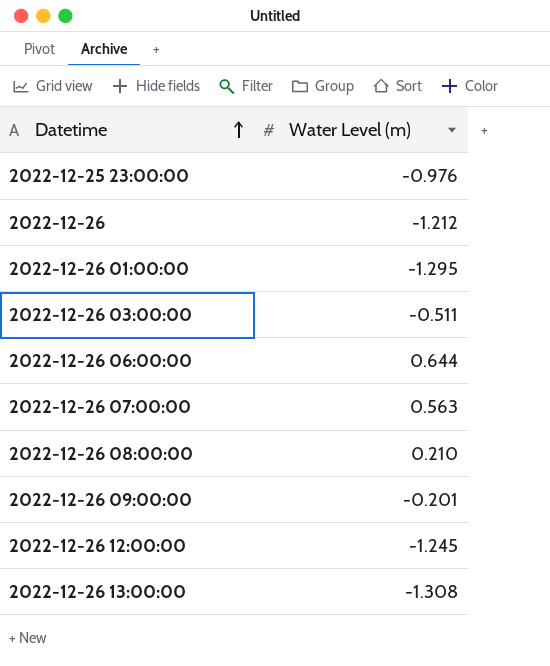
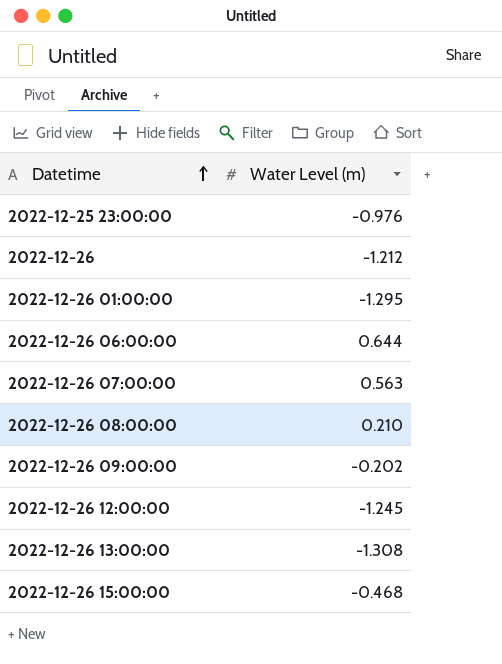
row 2022-12-26 03:00:00: -0.511 -> none
2022-12-26 09:00:00 | Water Level (m): -0.201 -> -0.202
row 2022-12-26 15:00:00: none -> -0.468

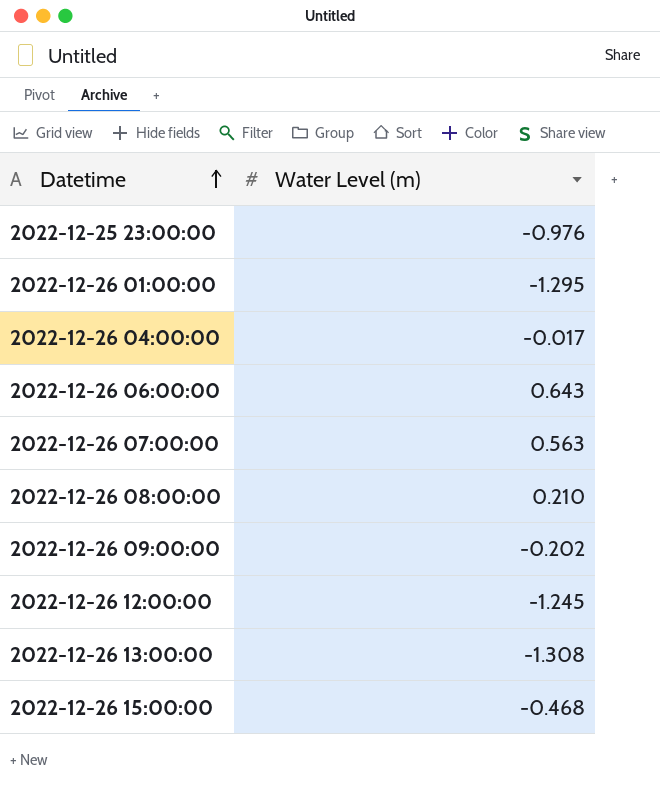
row 2022-12-26: -1.212 -> none
row 2022-12-26 04:00:00: none -> -0.017
2022-12-26 06:00:00 | Water Level (m): 0.644 -> 0.643

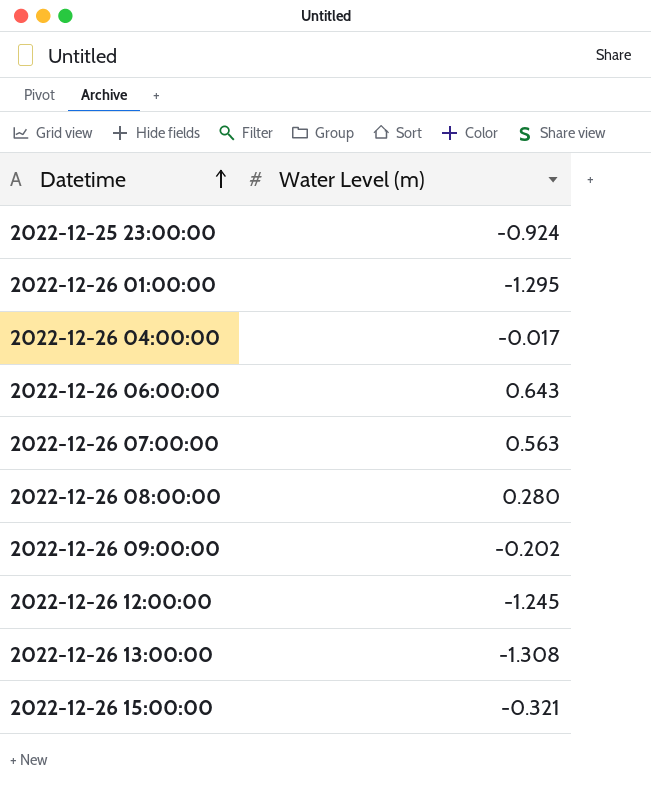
2022-12-25 23:00:00 | Water Level (m): -0.976 -> -0.924
2022-12-26 08:00:00 | Water Level (m): 0.210 -> 0.280
2022-12-26 15:00:00 | Water Level (m): -0.468 -> -0.321

